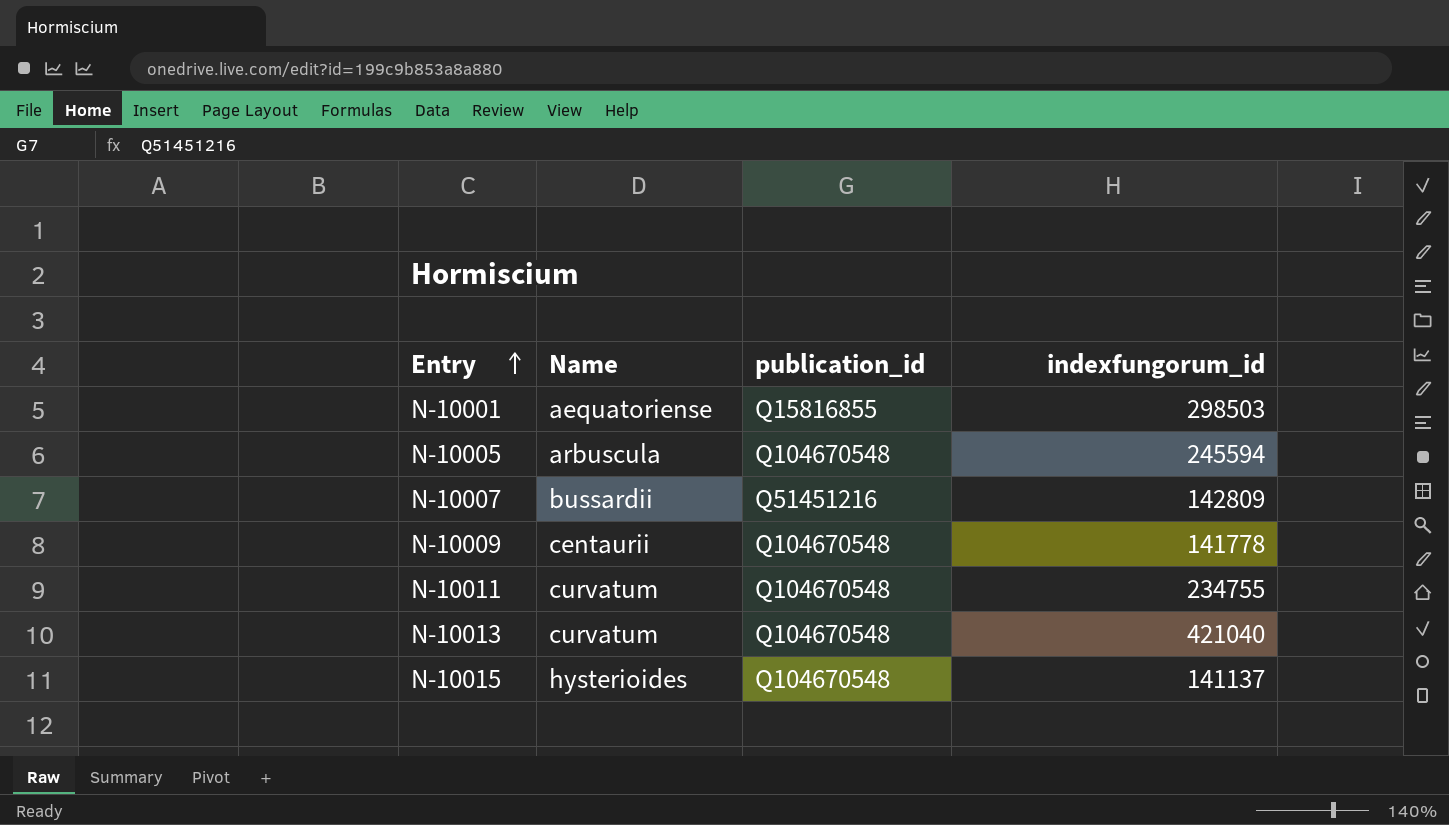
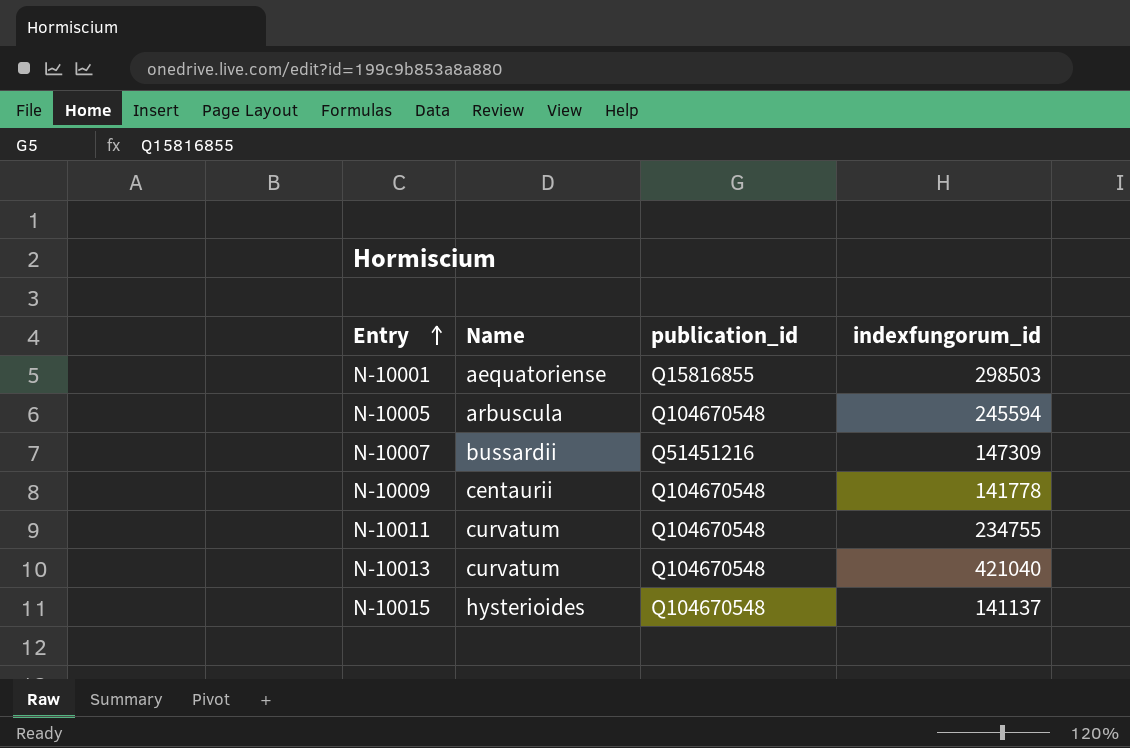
N-10007 | indexfungorum_id: 142809 -> 147309

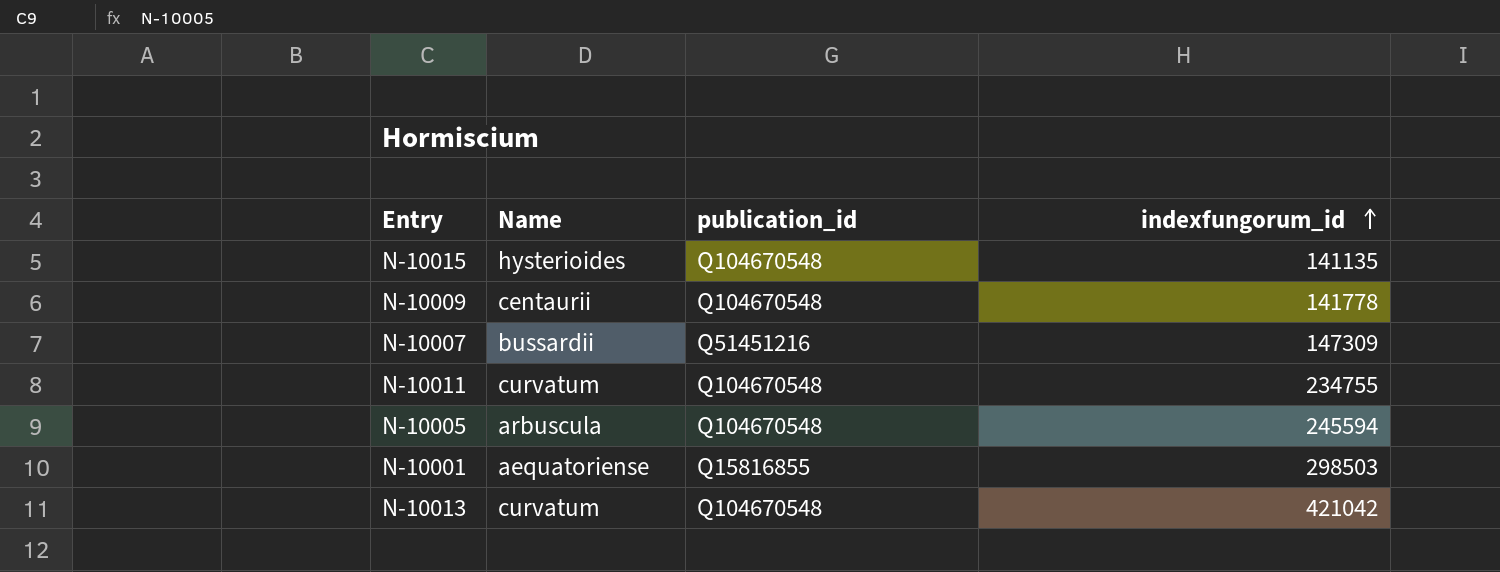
row order: Entry ascending -> indexfungorum_id ascending
N-10015 | indexfungorum_id: 141137 -> 141135
N-10013 | indexfungorum_id: 421040 -> 421042

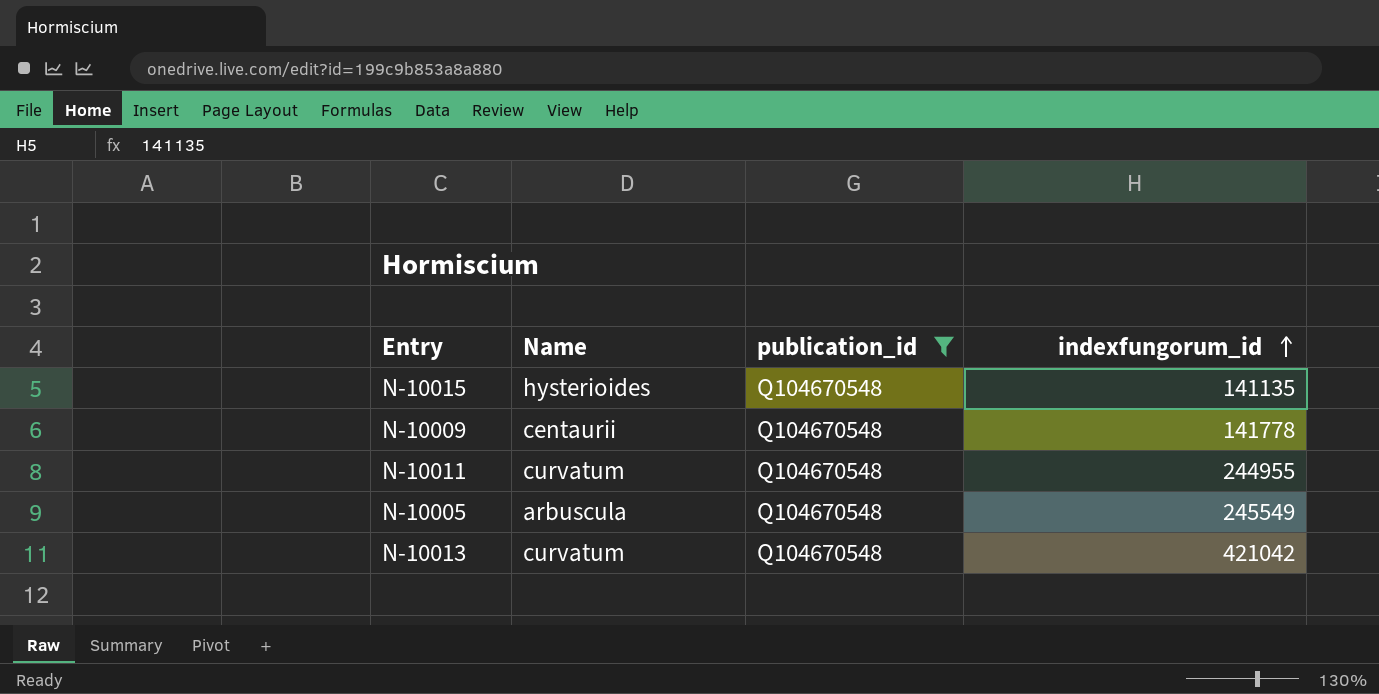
filter: none -> publication_id = Q104670548
N-10011 | indexfungorum_id: 234755 -> 244955
N-10005 | indexfungorum_id: 245594 -> 245549

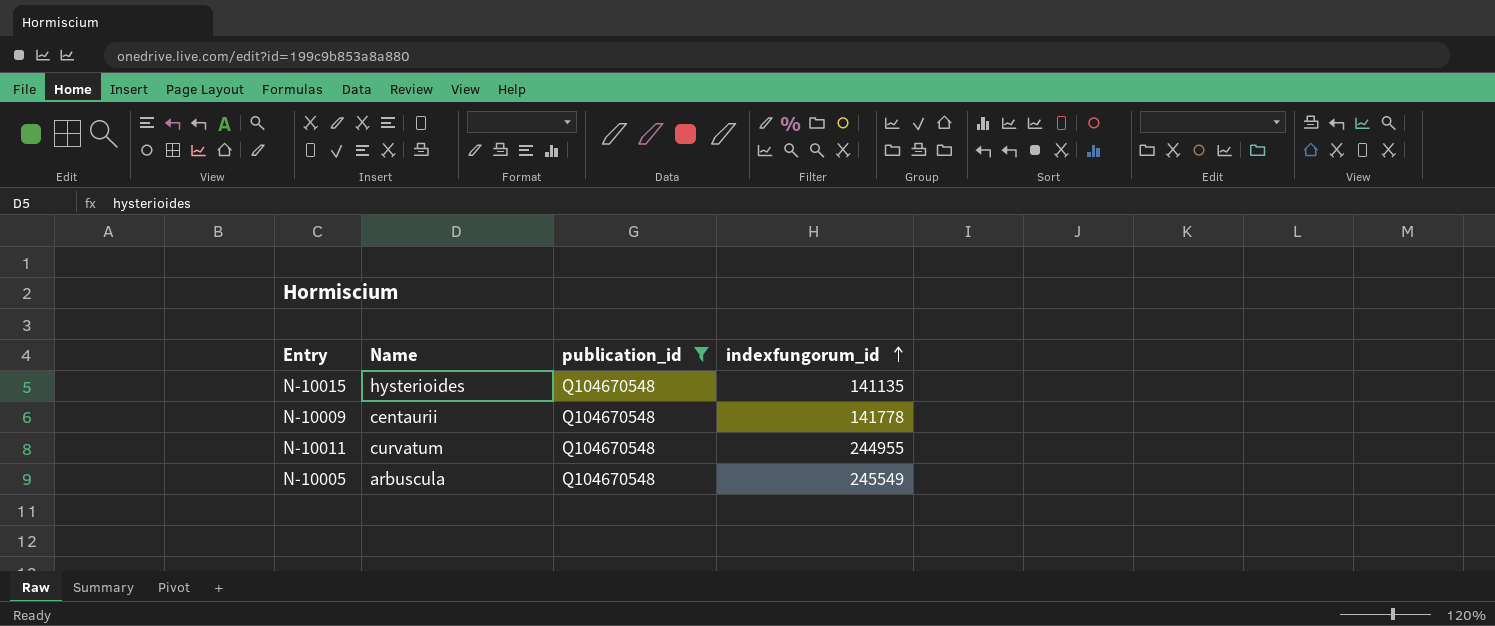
row N-10013: curvatum | Q104670548 | 421042 -> none

